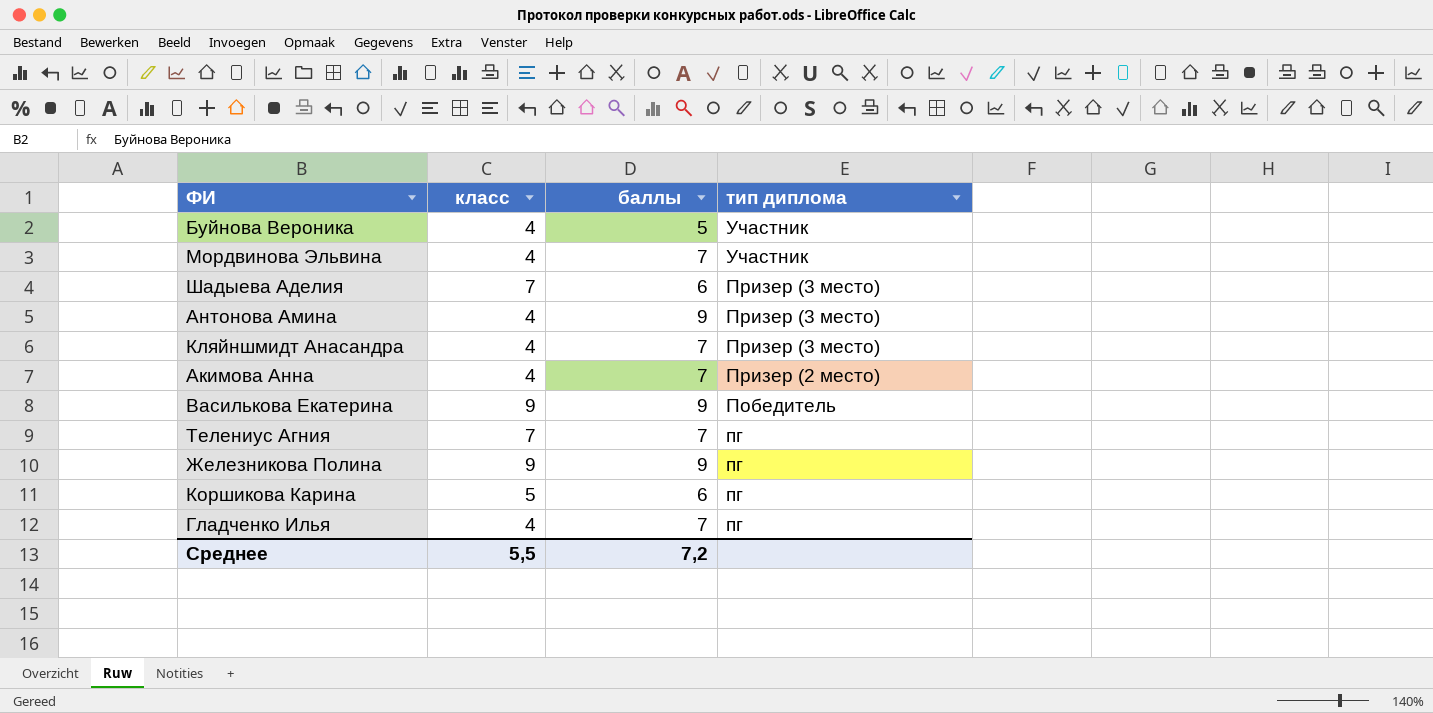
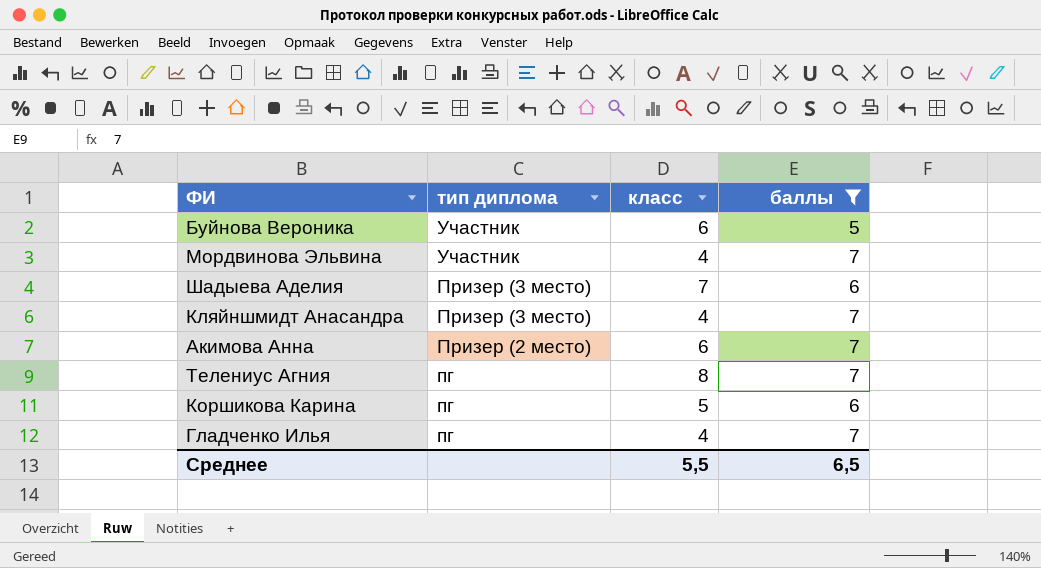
filter: none -> баллы != 9
column тип диплома | position: 4 -> 2
Буйнова Вероника | класс: 4 -> 6
Акимова Анна | класс: 4 -> 6
Телениус Агния | класс: 7 -> 8
Среднее | баллы: 7,2 -> 6,5

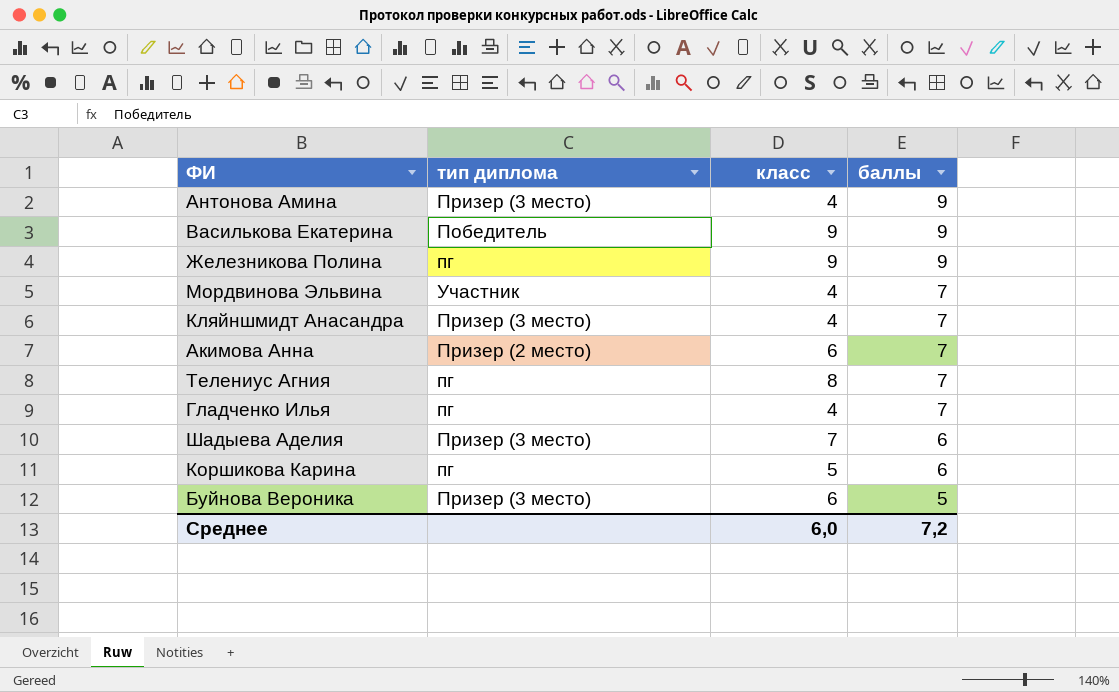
filter: баллы != 9 -> none
row order: тип диплома descending -> баллы descending
Буйнова Вероника | тип диплома: Участник -> Призер (3 место)
Среднее | класс: 5,5 -> 6,0
Среднее | баллы: 6,5 -> 7,2

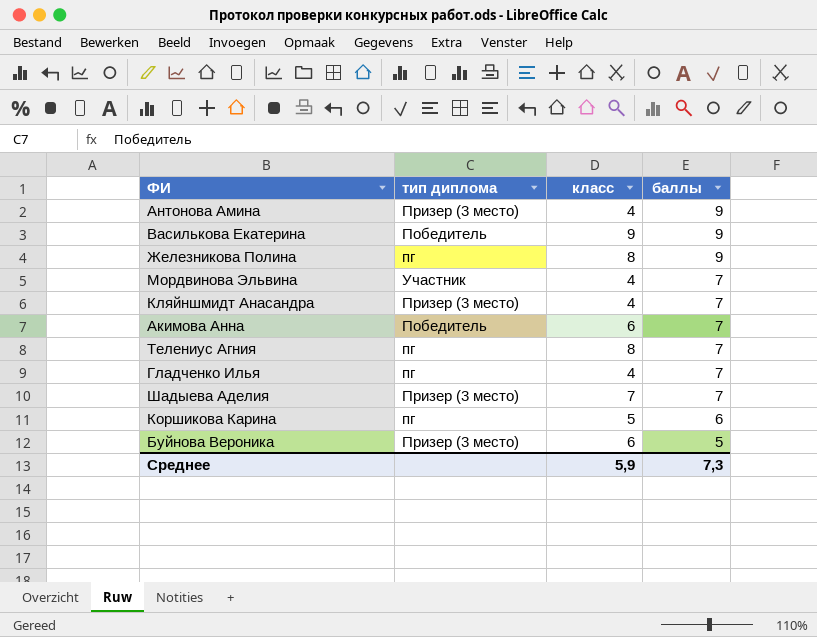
Железникова Полина | класс: 9 -> 8
Акимова Анна | тип диплома: Призер (2 место) -> Победитель
Шадыева Аделия | баллы: 6 -> 7
Среднее | класс: 6,0 -> 5,9
Среднее | баллы: 7,2 -> 7,3

